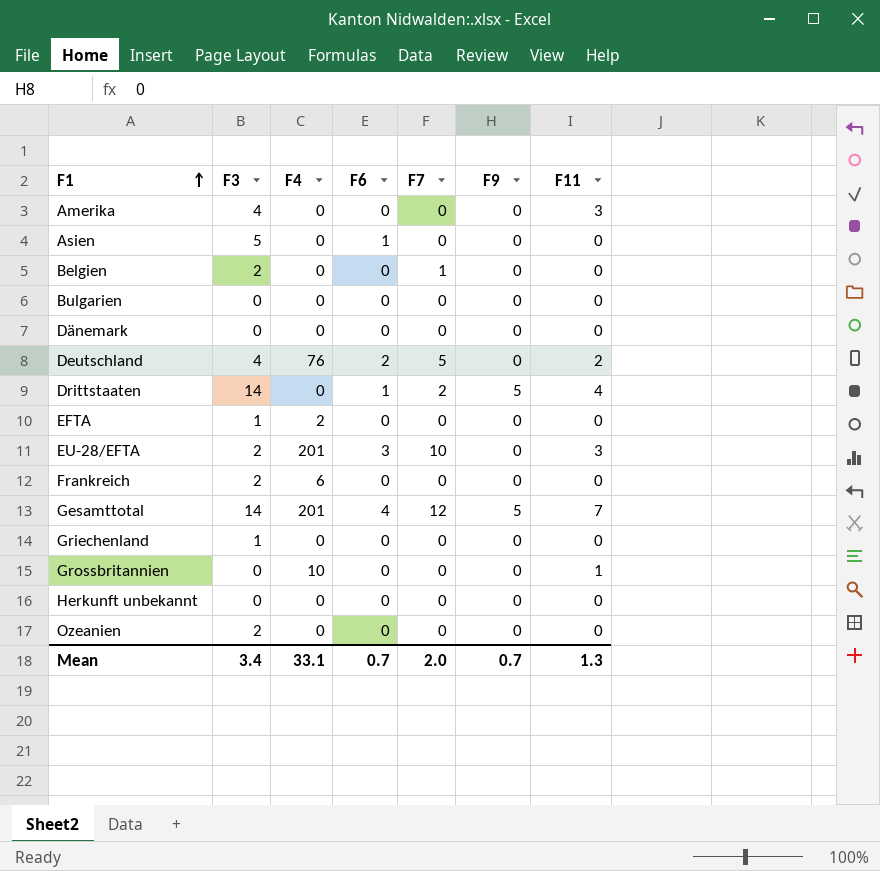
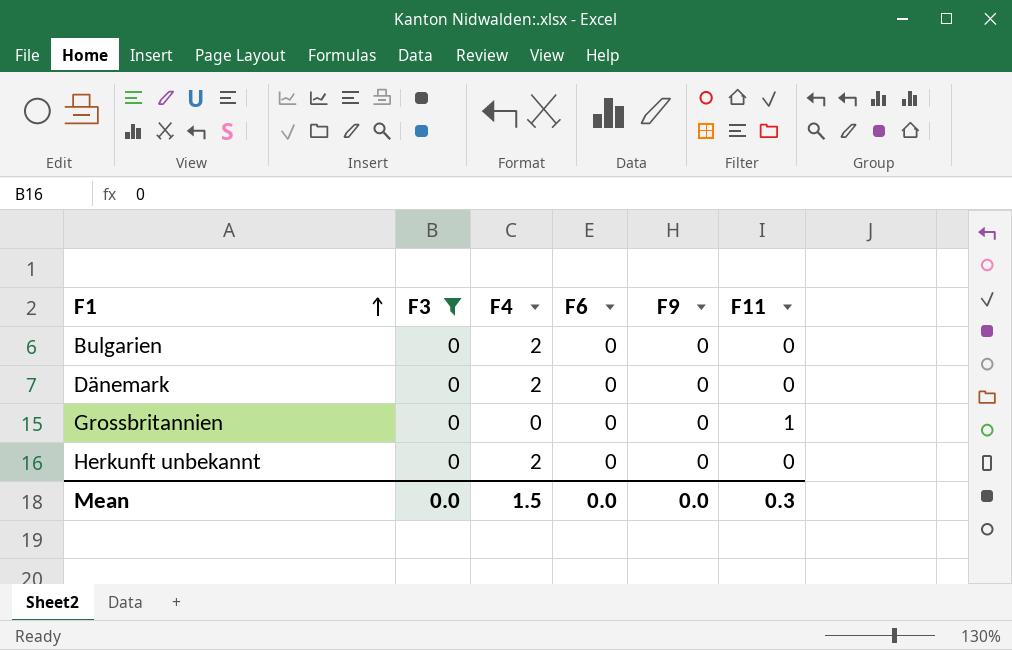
filter: none -> F3 = 0
column F7 | position: 5 -> none
Bulgarien | F4: 0 -> 2
Dänemark | F4: 0 -> 2
Grossbritannien | F4: 10 -> 0
Herkunft unbekannt | F4: 0 -> 2
Mean | F3: 3.4 -> 0.0
Mean | F4: 33.1 -> 1.5
Mean | F6: 0.7 -> 0.0
Mean | F9: 0.7 -> 0.0
Mean | F11: 1.3 -> 0.3

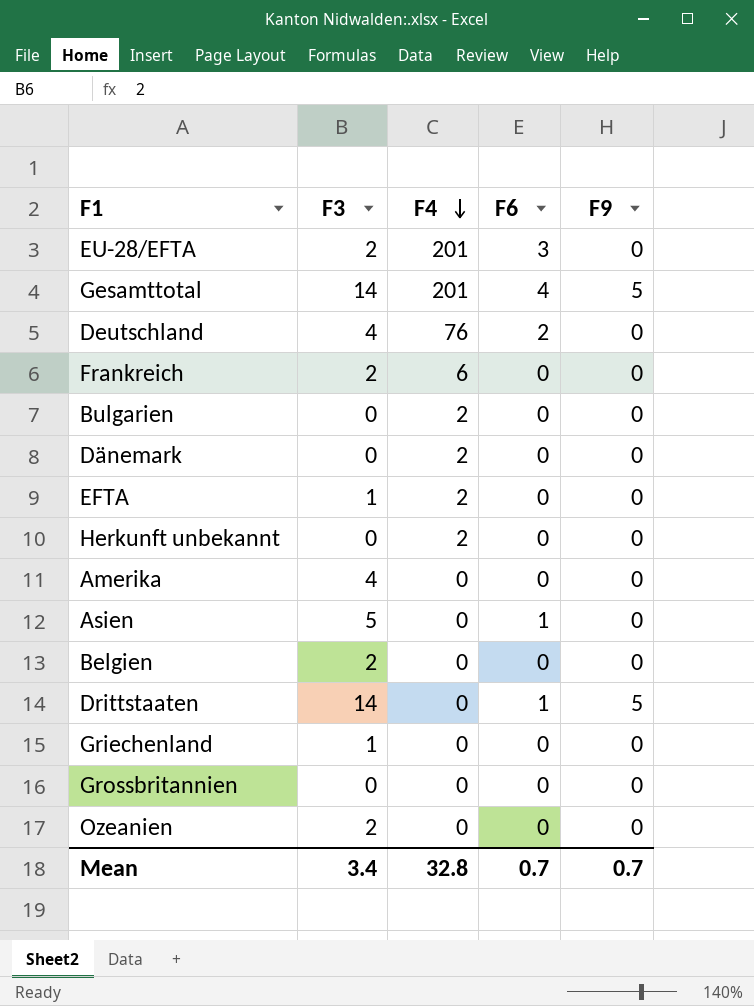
filter: F3 = 0 -> none
row order: F1 ascending -> F4 descending
column F11 | position: 6 -> none
Mean | F3: 0.0 -> 3.4
Mean | F4: 1.5 -> 32.8
Mean | F6: 0.0 -> 0.7
Mean | F9: 0.0 -> 0.7

